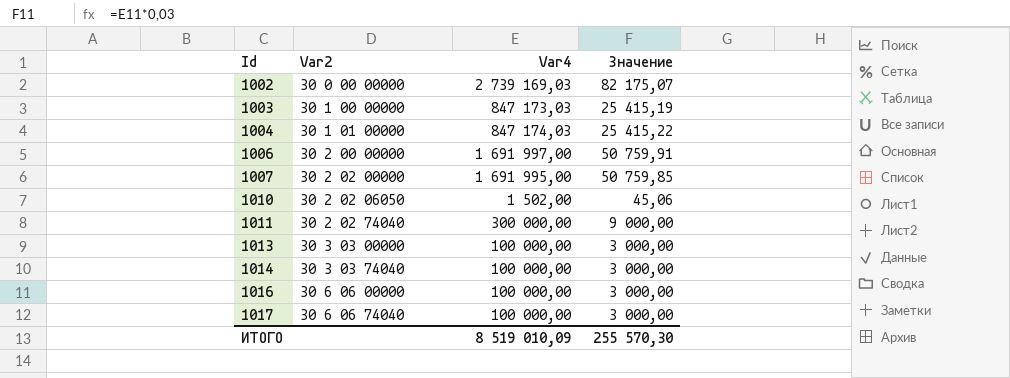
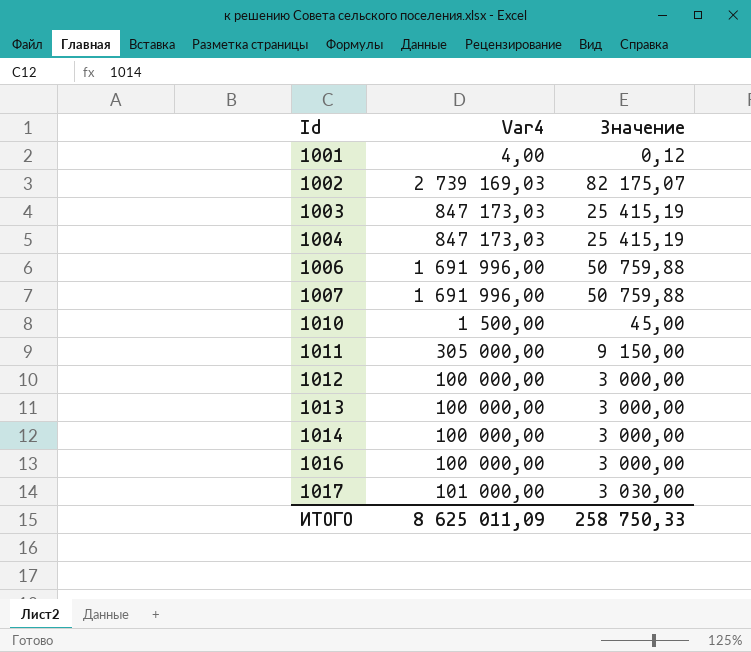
column Var2 | position: 2 -> none
row 1001: none -> 4,00 | 0,12
1004 | Var4: 847 174,03 -> 847 173,03
1004 | Значение: 25 415,22 -> 25 415,19
1006 | Var4: 1 691 997,00 -> 1 691 996,00
1006 | Значение: 50 759,91 -> 50 759,88
1007 | Var4: 1 691 995,00 -> 1 691 996,00
1007 | Значение: 50 759,85 -> 50 759,88
1010 | Var4: 1 502,00 -> 1 500,00
1010 | Значение: 45,06 -> 45,00
1011 | Var4: 300 000,00 -> 305 000,00
1011 | Значение: 9 000,00 -> 9 150,00
row 1012: none -> 100 000,00 | 3 000,00
1017 | Var4: 100 000,00 -> 101 000,00
1017 | Значение: 3 000,00 -> 3 030,00
ИТОГО | Var4: 8 519 010,09 -> 8 625 011,09
ИТОГО | Значение: 255 570,30 -> 258 750,33

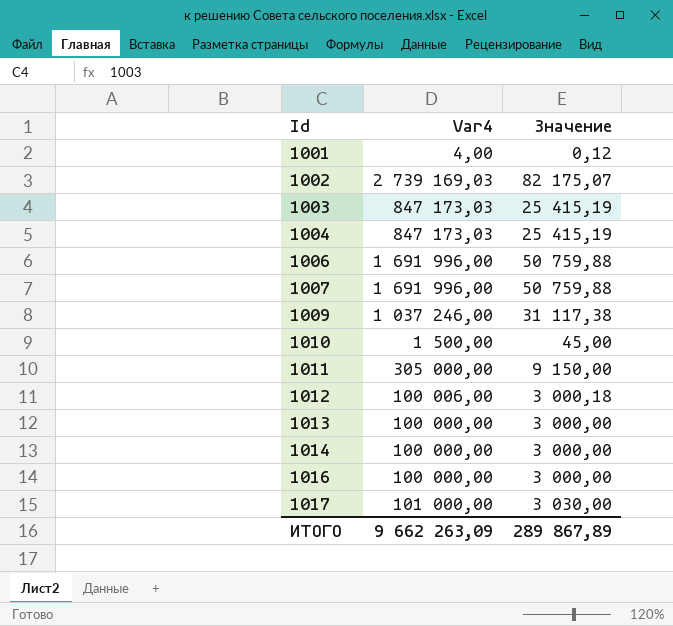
row 1009: none -> 1 037 246,00 | 31 117,38
1012 | Var4: 100 000,00 -> 100 006,00
1012 | Значение: 3 000,00 -> 3 000,18
ИТОГО | Var4: 8 625 011,09 -> 9 662 263,09
ИТОГО | Значение: 258 750,33 -> 289 867,89

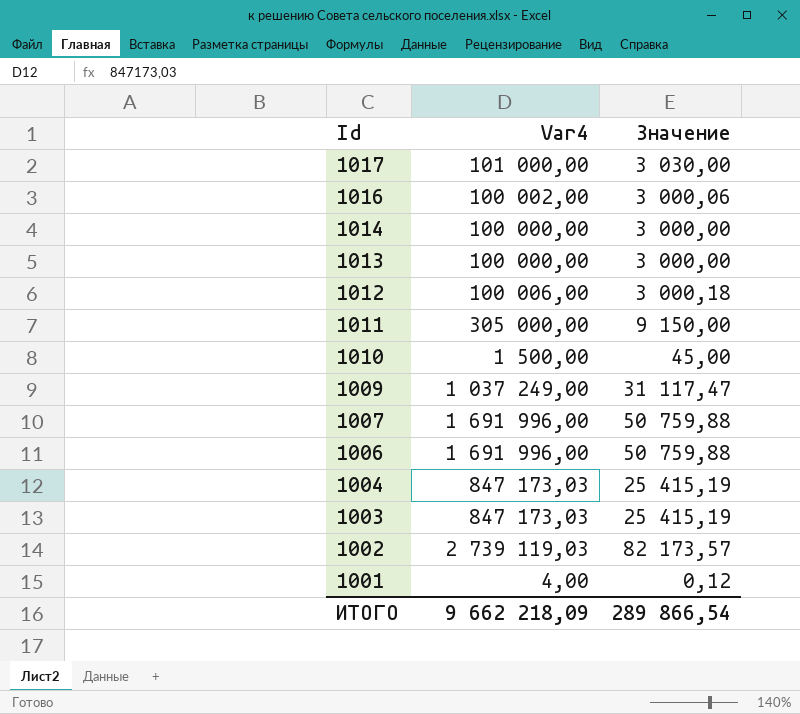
row order: Id ascending -> Id descending
1016 | Var4: 100 000,00 -> 100 002,00
1016 | Значение: 3 000,00 -> 3 000,06
1009 | Var4: 1 037 246,00 -> 1 037 249,00
1009 | Значение: 31 117,38 -> 31 117,47
1002 | Var4: 2 739 169,03 -> 2 739 119,03
1002 | Значение: 82 175,07 -> 82 173,57
ИТОГО | Var4: 9 662 263,09 -> 9 662 218,09
ИТОГО | Значение: 289 867,89 -> 289 866,54

